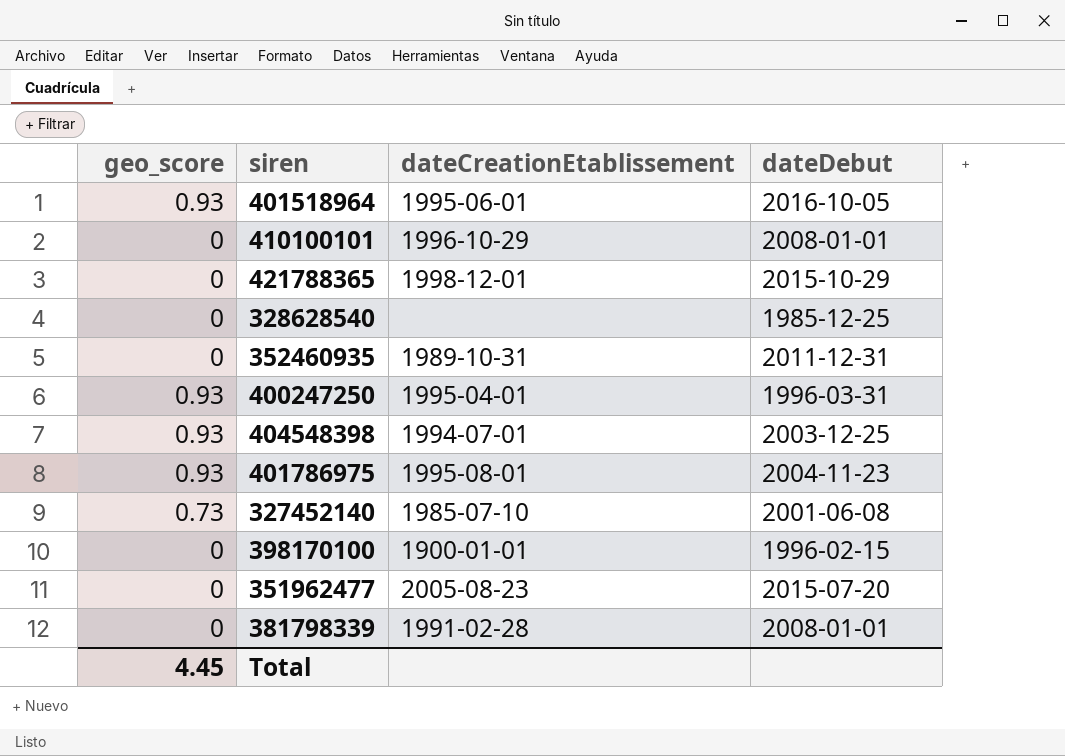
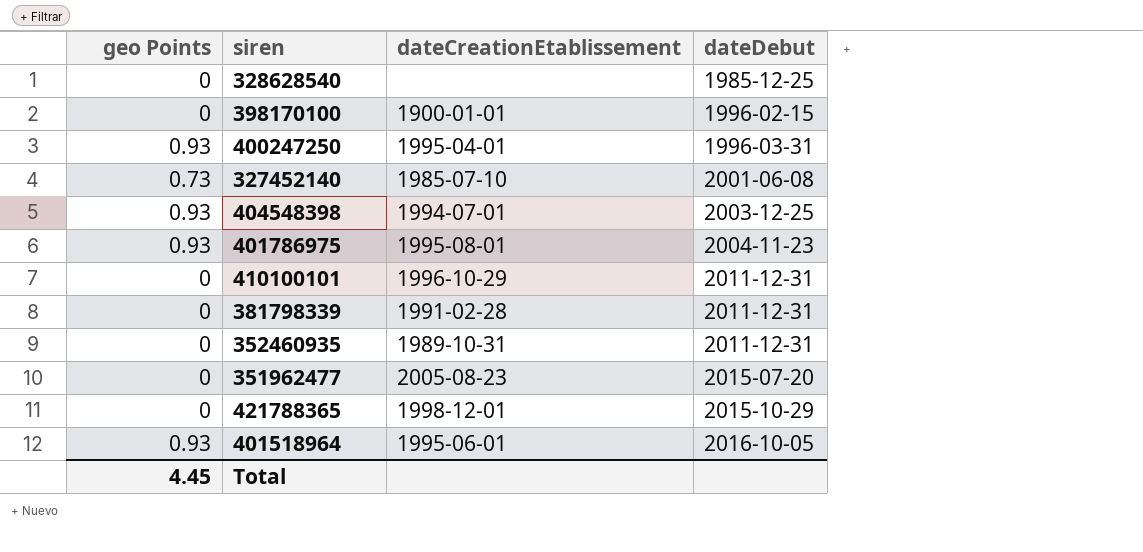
row order: none -> dateDebut ascending
column name: geo_score -> geo Points
410100101 | dateDebut: 2008-01-01 -> 2011-12-31
381798339 | dateDebut: 2008-01-01 -> 2011-12-31

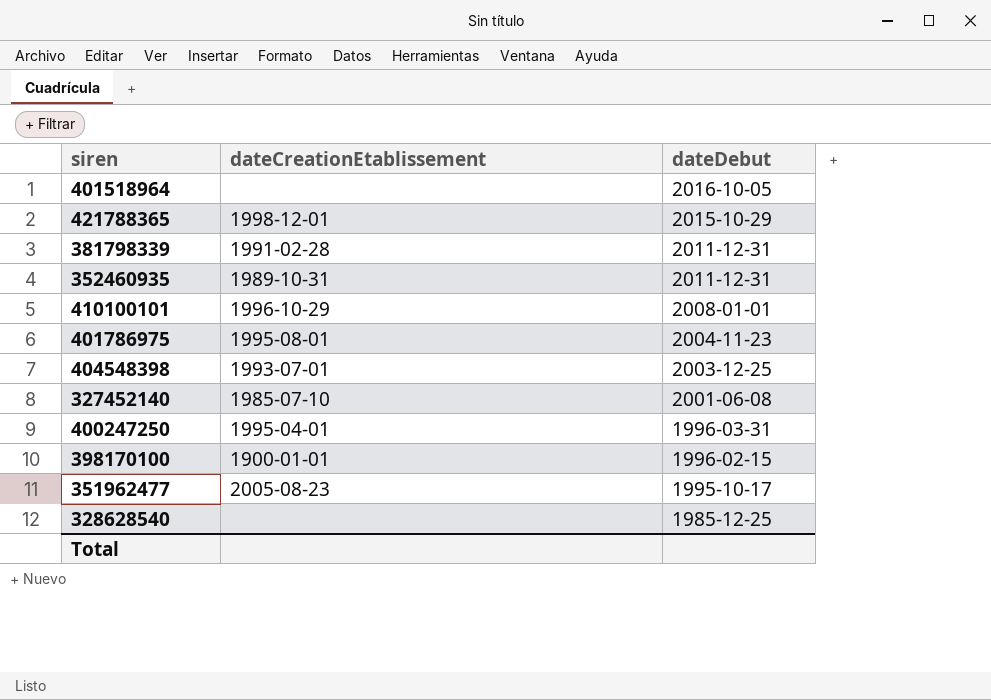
row order: dateDebut ascending -> dateDebut descending
column geo Points | position: 1 -> none
401518964 | dateCreationEtablissement: 1995-06-01 -> none
410100101 | dateDebut: 2011-12-31 -> 2008-01-01
404548398 | dateCreationEtablissement: 1994-07-01 -> 1993-07-01
351962477 | dateDebut: 2015-07-20 -> 1995-10-17

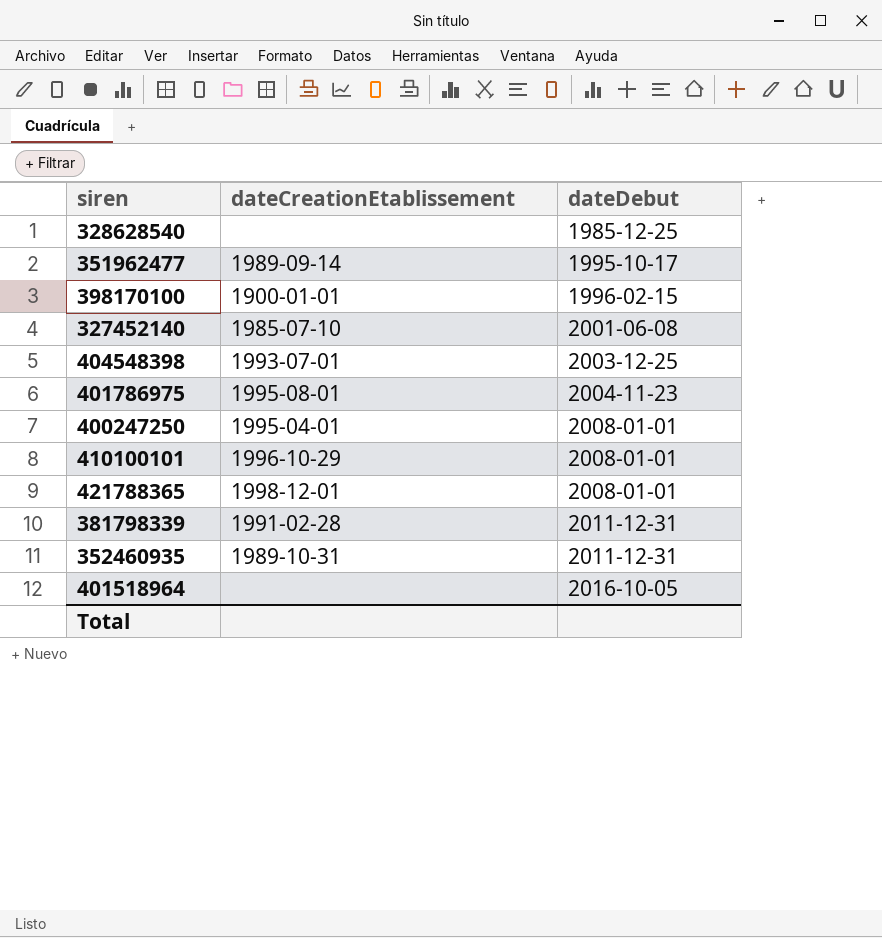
row order: dateDebut descending -> dateDebut ascending
351962477 | dateCreationEtablissement: 2005-08-23 -> 1989-09-14
400247250 | dateDebut: 1996-03-31 -> 2008-01-01
421788365 | dateDebut: 2015-10-29 -> 2008-01-01

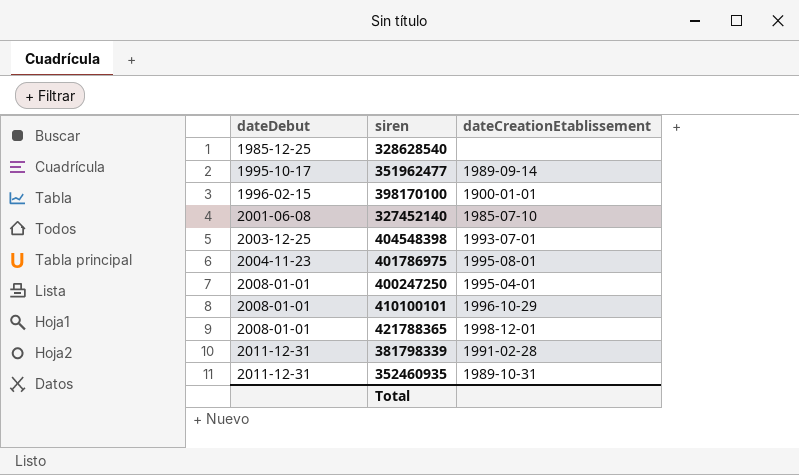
column dateDebut | position: 3 -> 1
row 401518964: none | 2016-10-05 -> none

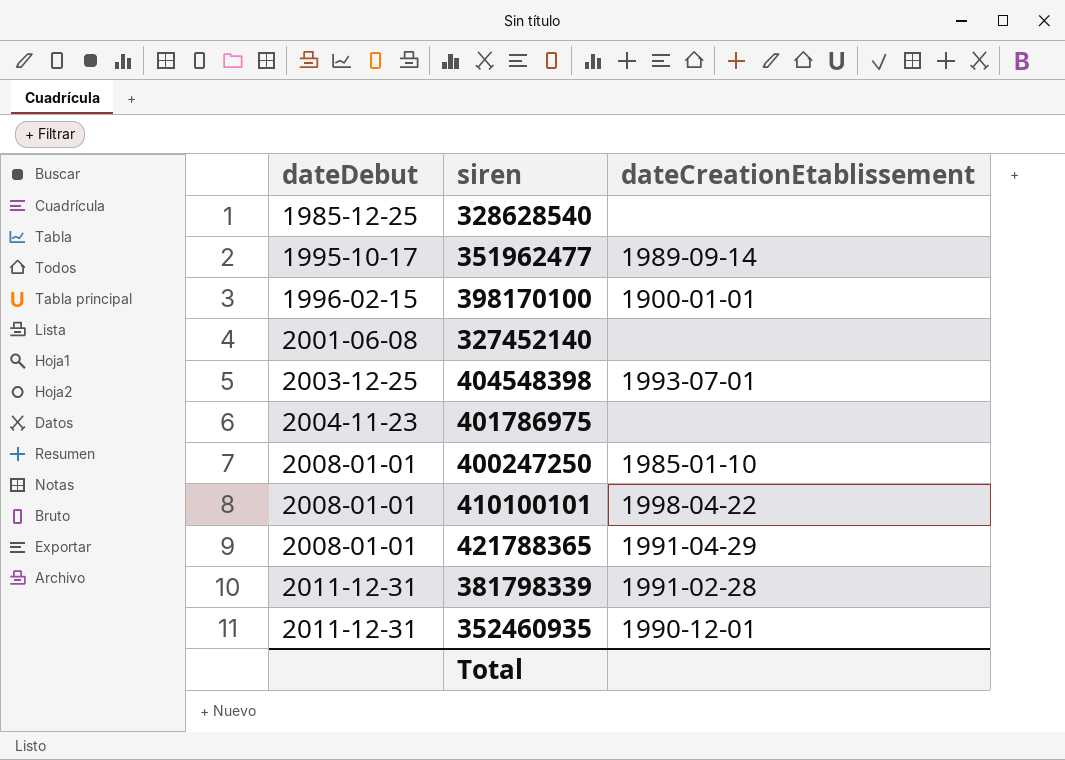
327452140 | dateCreationEtablissement: 1985-07-10 -> none
401786975 | dateCreationEtablissement: 1995-08-01 -> none
400247250 | dateCreationEtablissement: 1995-04-01 -> 1985-01-10
410100101 | dateCreationEtablissement: 1996-10-29 -> 1998-04-22
421788365 | dateCreationEtablissement: 1998-12-01 -> 1991-04-29
352460935 | dateCreationEtablissement: 1989-10-31 -> 1990-12-01

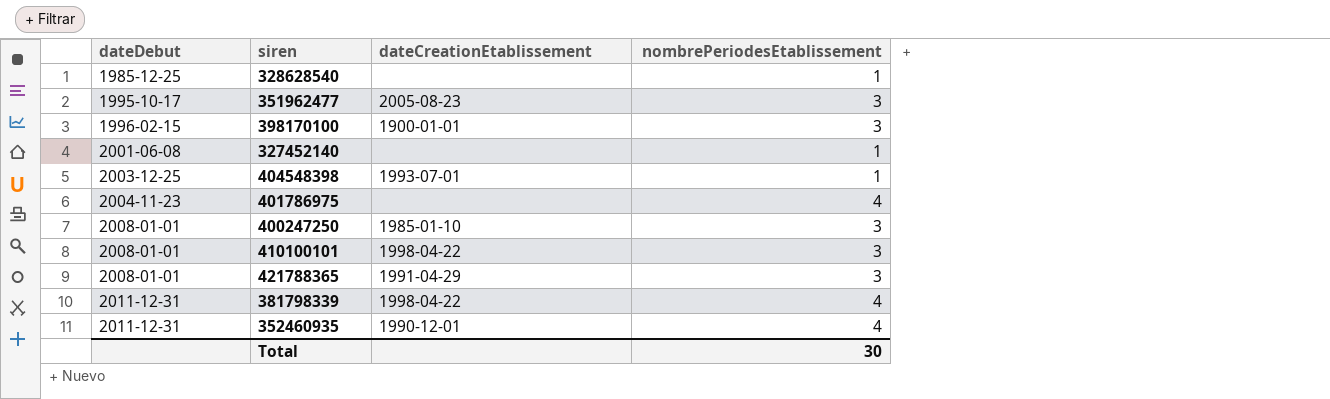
column nombrePeriodesEtablissement | position: none -> 4
351962477 | dateCreationEtablissement: 1989-09-14 -> 2005-08-23
381798339 | dateCreationEtablissement: 1991-02-28 -> 1998-04-22

